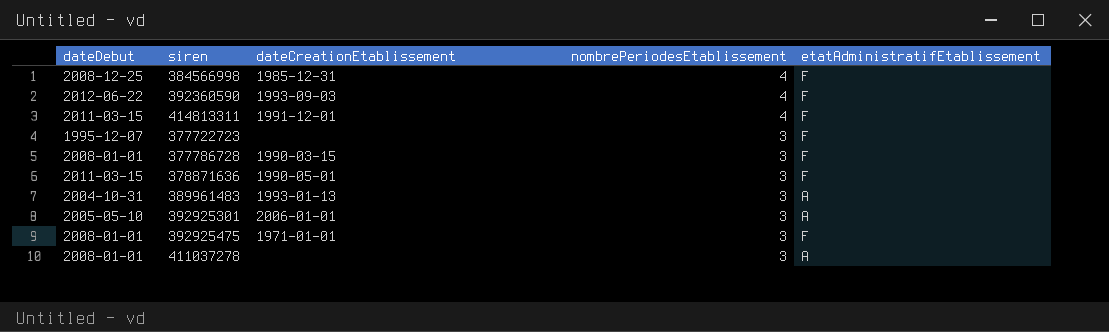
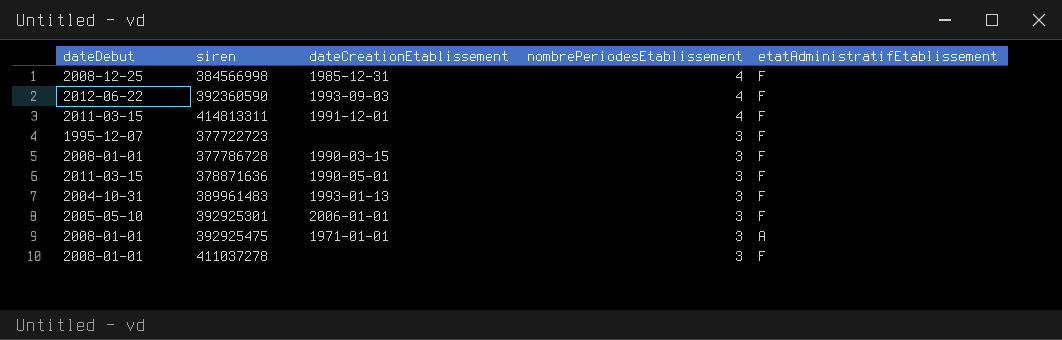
389961483 | etatAdministratifEtablissement: A -> F
392925301 | etatAdministratifEtablissement: A -> F
392925475 | etatAdministratifEtablissement: F -> A
411037278 | etatAdministratifEtablissement: A -> F

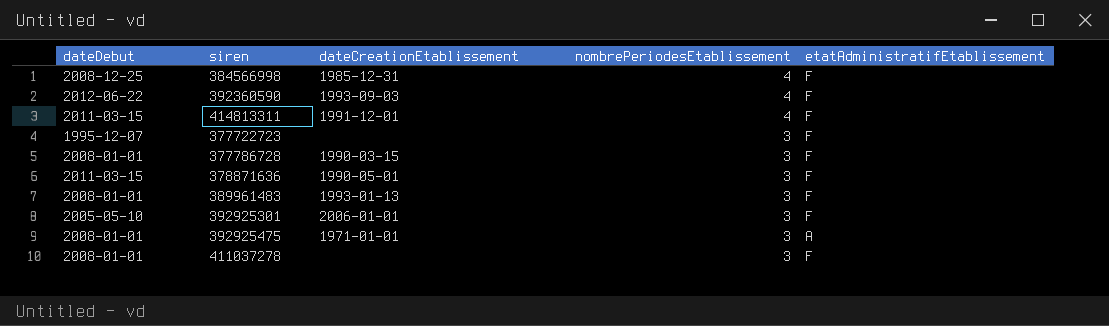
389961483 | dateDebut: 2004-10-31 -> 2008-01-01

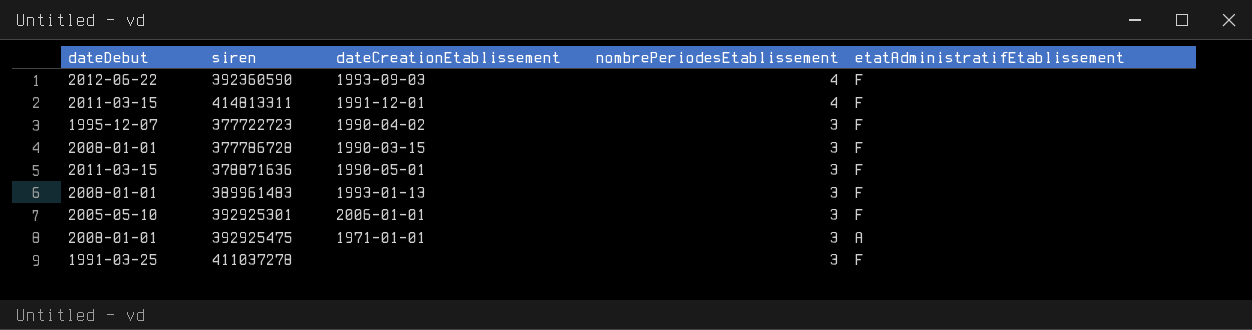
row 384566998: 2008-12-25 | 1985-12-31 | 4 | F -> none
377722723 | dateCreationEtablissement: none -> 1990-04-02
411037278 | dateDebut: 2008-01-01 -> 1991-03-25

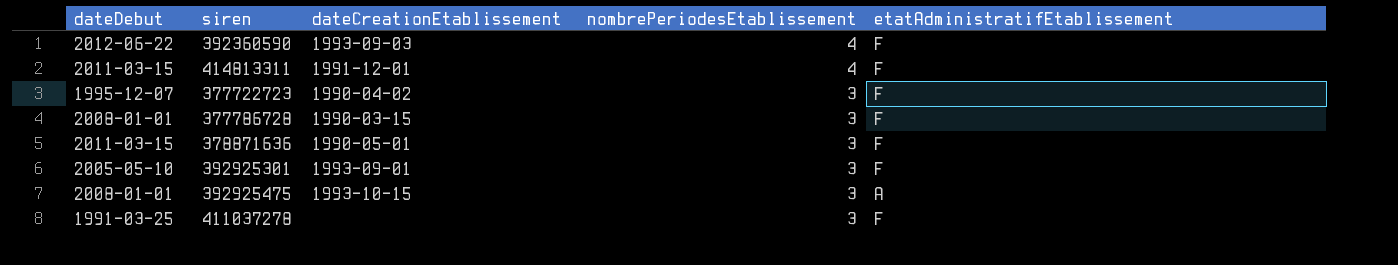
row 389961483: 2008-01-01 | 1993-01-13 | 3 | F -> none
392925301 | dateCreationEtablissement: 2006-01-01 -> 1993-09-01
392925475 | dateCreationEtablissement: 1971-01-01 -> 1993-10-15

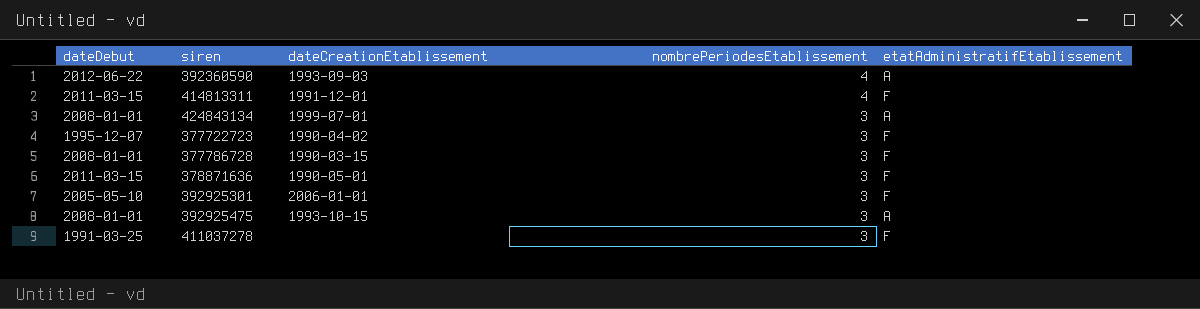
392360590 | etatAdministratifEtablissement: F -> A
row 424843134: none -> 2008-01-01 | 1999-07-01 | 3 | A
392925301 | dateCreationEtablissement: 1993-09-01 -> 2006-01-01

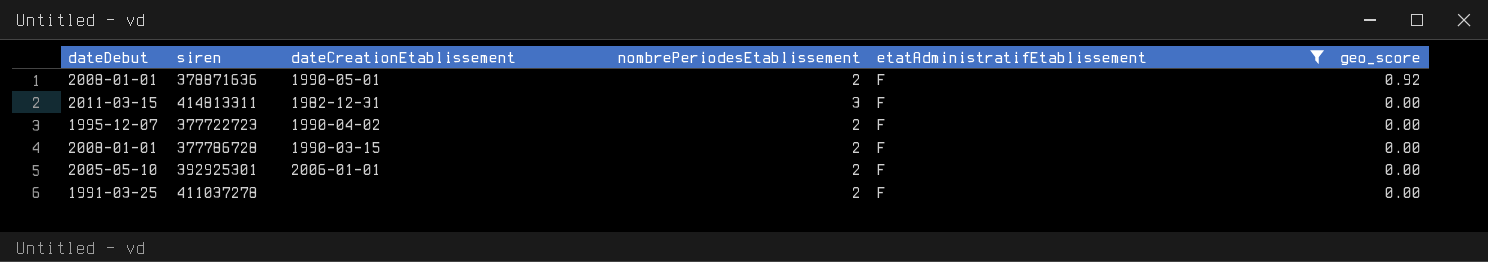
filter: none -> etatAdministratifEtablissement = F
row order: nombrePeriodesEtablissement descending -> geo_score descending
column geo_score | position: none -> 6
378871636 | dateDebut: 2011-03-15 -> 2008-01-01
378871636 | nombrePeriodesEtablissement: 3 -> 2
414813311 | dateCreationEtablissement: 1991-12-01 -> 1982-12-31
414813311 | nombrePeriodesEtablissement: 4 -> 3
377722723 | nombrePeriodesEtablissement: 3 -> 2
377786728 | nombrePeriodesEtablissement: 3 -> 2
392925301 | nombrePeriodesEtablissement: 3 -> 2
411037278 | nombrePeriodesEtablissement: 3 -> 2

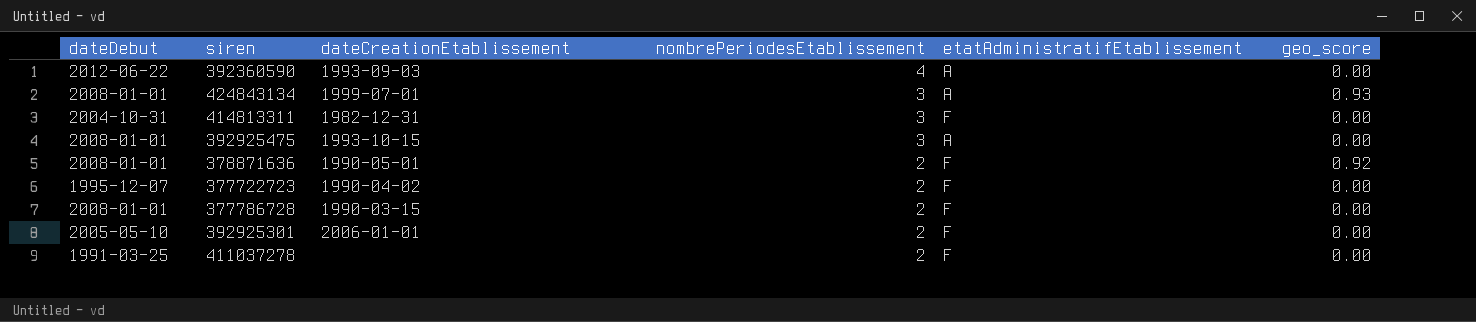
filter: etatAdministratifEtablissement = F -> none
row order: geo_score descending -> nombrePeriodesEtablissement descending
414813311 | dateDebut: 2011-03-15 -> 2004-10-31

